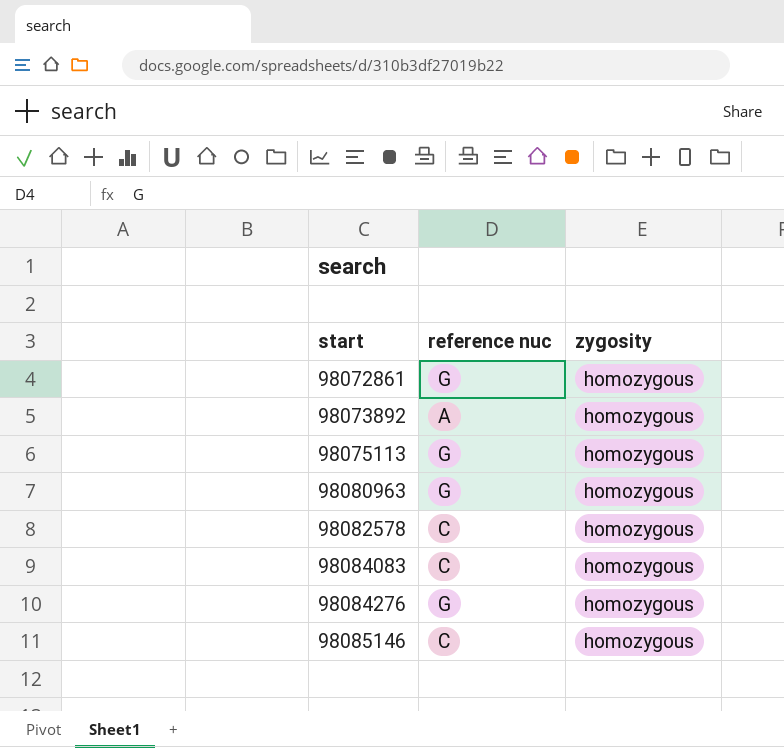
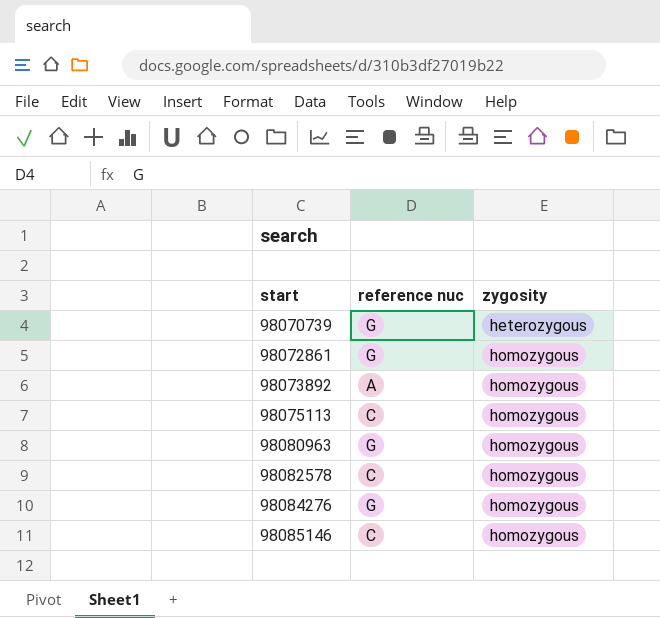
row 98084083: C | homozygous -> none
row 98070739: none -> G | heterozygous
98075113 | reference nuc: G -> C

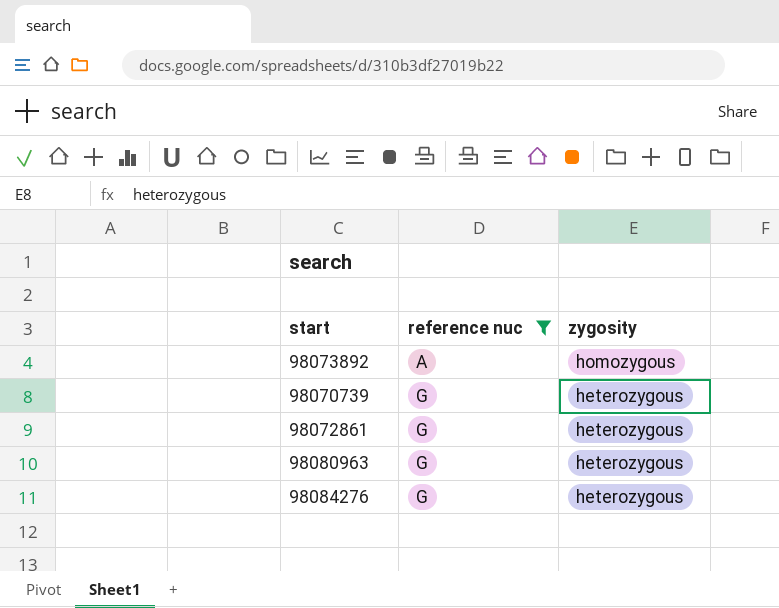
filter: none -> reference nuc != C
row order: start ascending -> reference nuc ascending
98072861 | zygosity: homozygous -> heterozygous
98080963 | zygosity: homozygous -> heterozygous
98084276 | zygosity: homozygous -> heterozygous

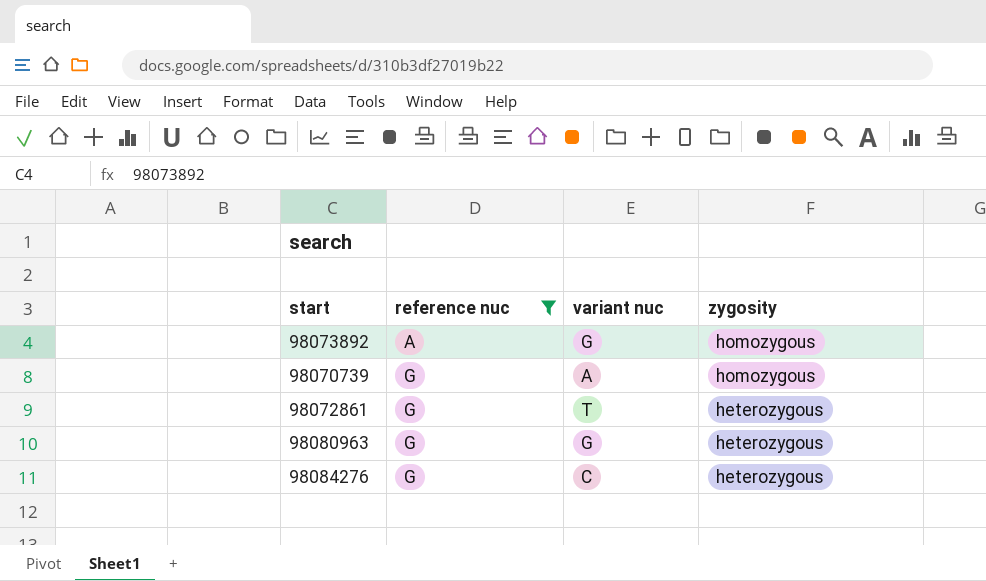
column variant nuc | position: none -> 3
98070739 | zygosity: heterozygous -> homozygous

